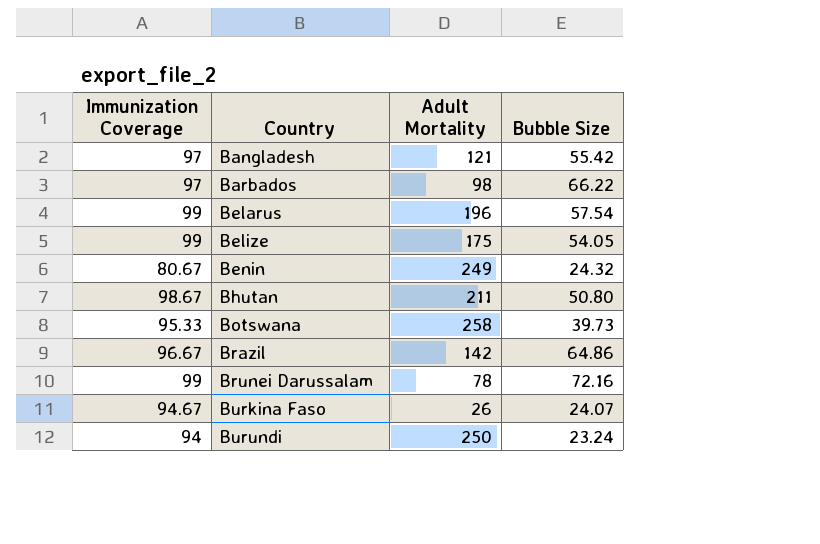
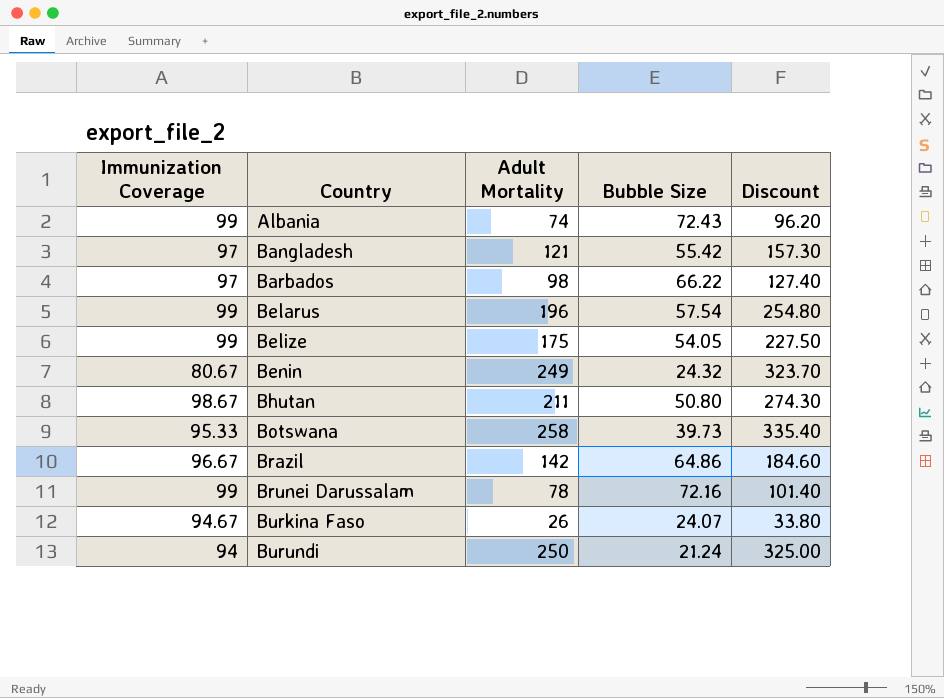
column Discount | formula: none -> [Adult Mortality] * 1.3
row Albania: none -> 99 | 74 | 72.43 | 96.20
Burundi | Bubble Size: 23.24 -> 21.24

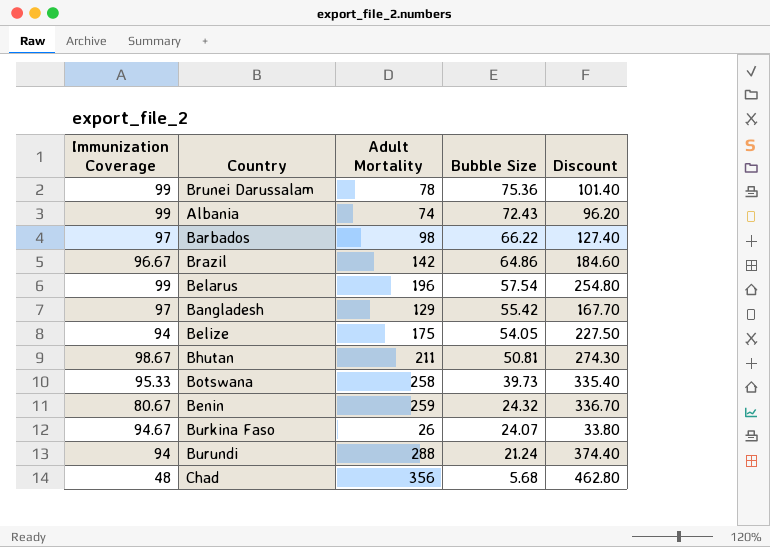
row order: Country ascending -> Bubble Size descending
Brunei Darussalam | Bubble Size: 72.16 -> 75.36
Bangladesh | Adult Mortality: 121 -> 129
Bangladesh | Discount: 157.30 -> 167.70
Belize | Immunization Coverage: 99 -> 94
Bhutan | Bubble Size: 50.80 -> 50.81
Benin | Adult Mortality: 249 -> 259
Benin | Discount: 323.70 -> 336.70
Burundi | Adult Mortality: 250 -> 288
Burundi | Discount: 325.00 -> 374.40
row Chad: none -> 48 | 356 | 5.68 | 462.80

